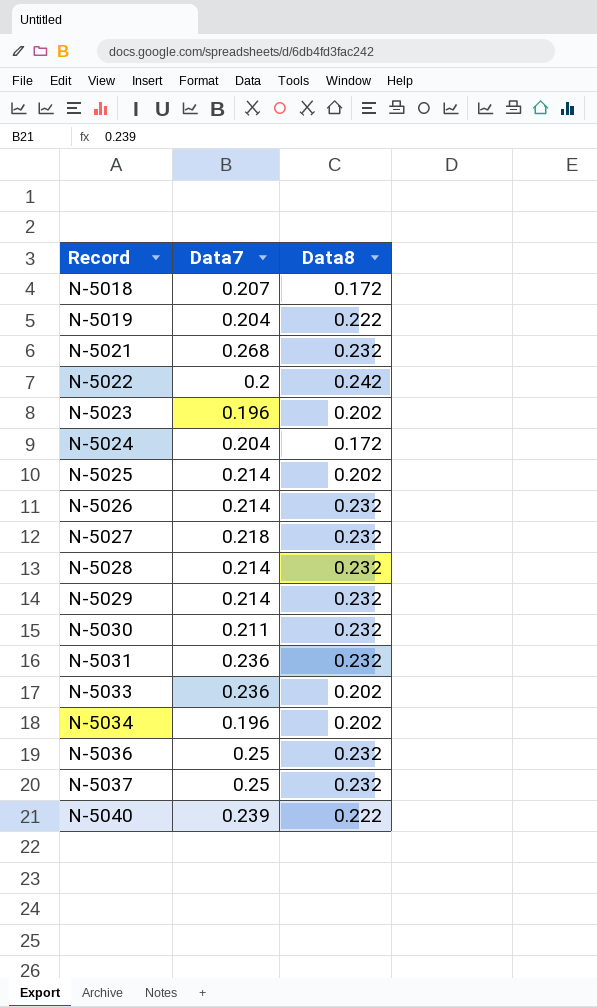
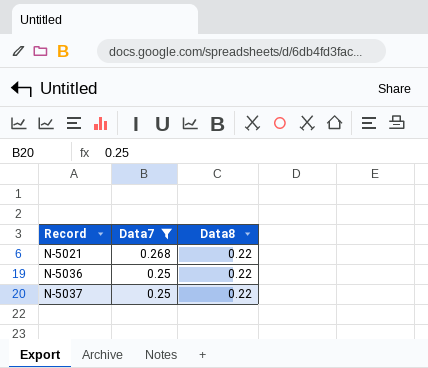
filter: none -> Data7 >= 0.25
N-5021 | Data8: 0.232 -> 0.22
N-5036 | Data8: 0.232 -> 0.22
N-5037 | Data8: 0.232 -> 0.22

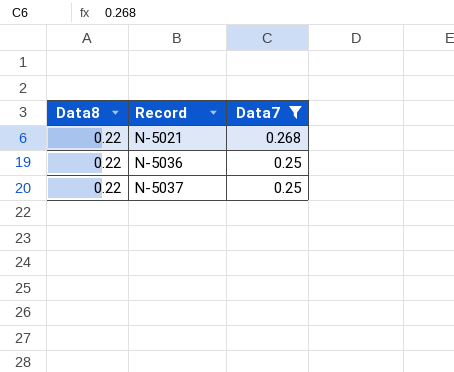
column Data8 | position: 3 -> 1

